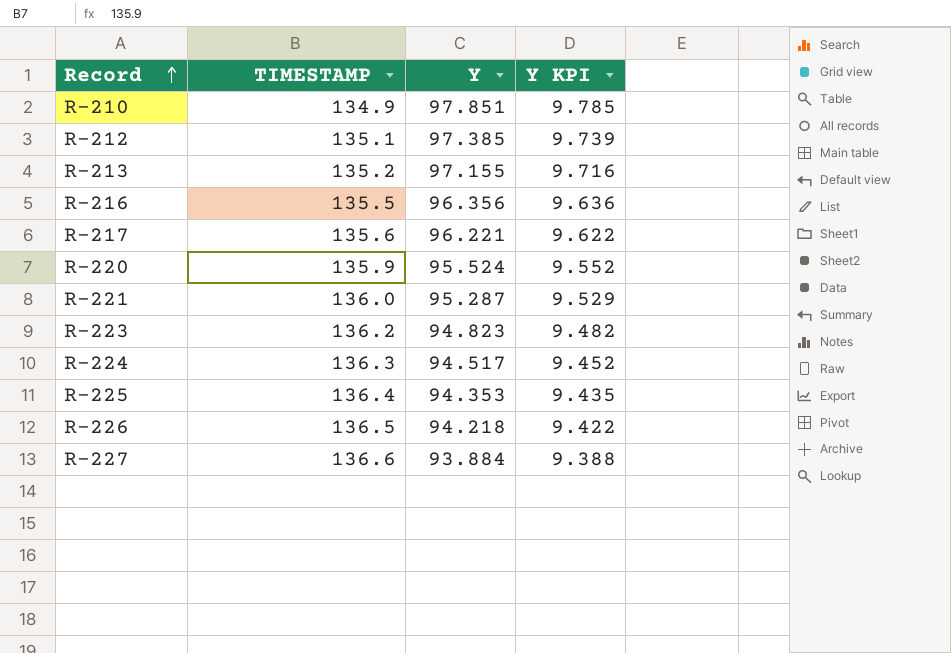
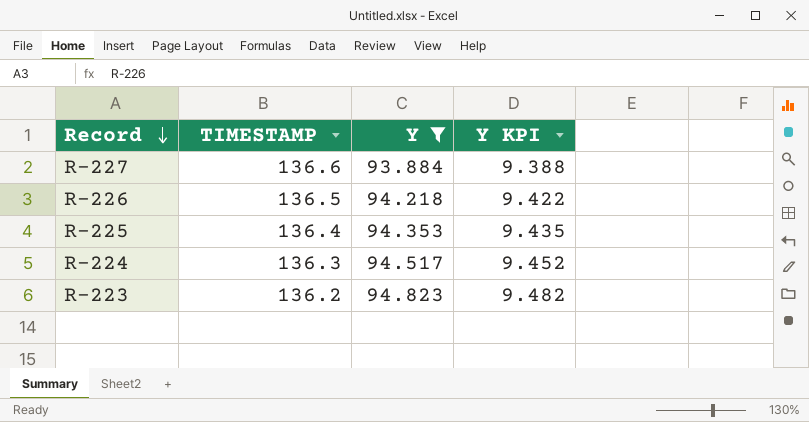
filter: none -> Y <= 94.823
row order: Record ascending -> Record descending

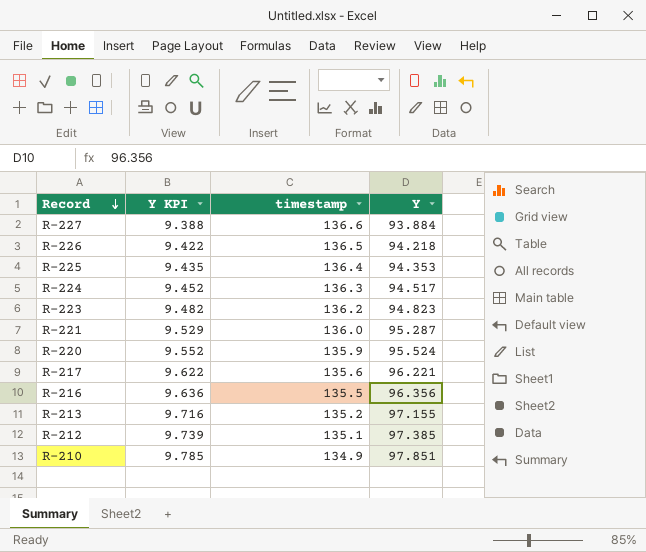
filter: Y <= 94.823 -> none
column Y KPI | position: 4 -> 2
column name: TIMESTAMP -> timestamp

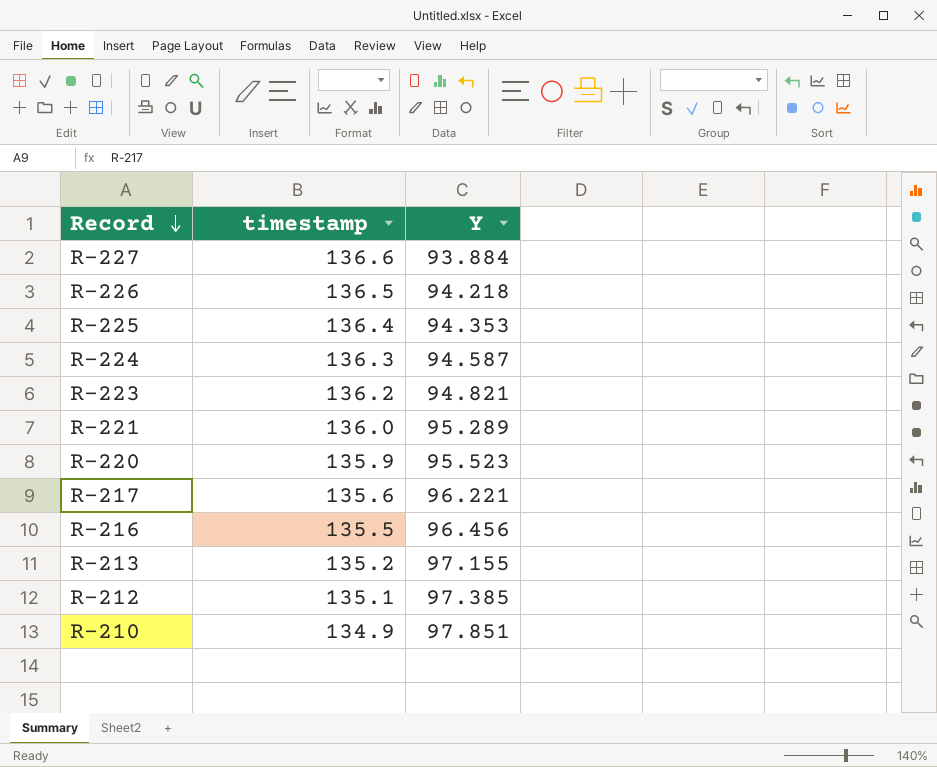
column Y KPI | formula: [Y] * 0.1 -> none
R-224 | Y: 94.517 -> 94.587
R-223 | Y: 94.823 -> 94.821
R-221 | Y: 95.287 -> 95.289
R-220 | Y: 95.524 -> 95.523
R-216 | Y: 96.356 -> 96.456

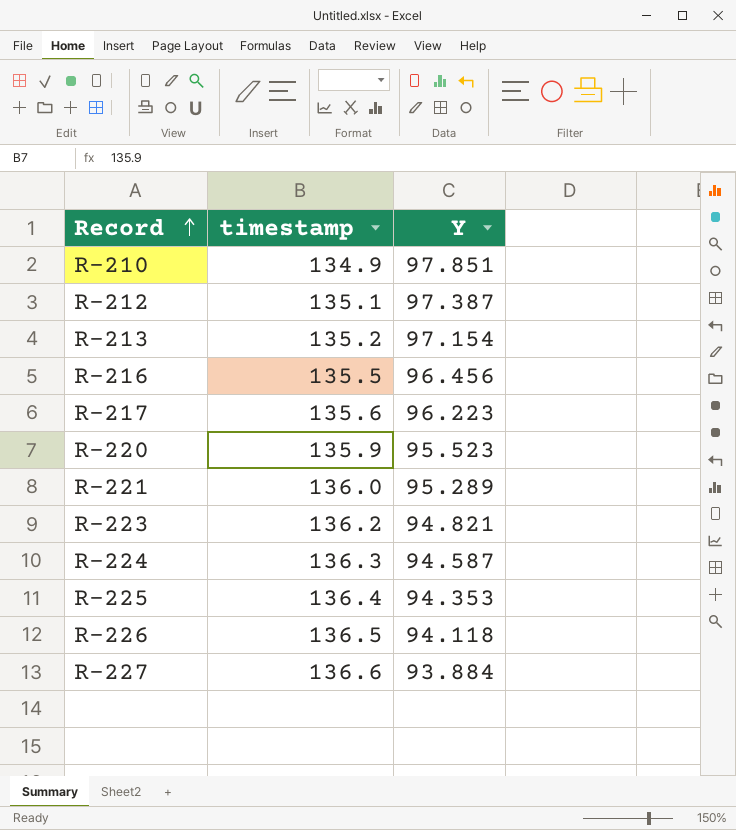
row order: Record descending -> Record ascending
R-212 | Y: 97.385 -> 97.387
R-213 | Y: 97.155 -> 97.154
R-217 | Y: 96.221 -> 96.223
R-226 | Y: 94.218 -> 94.118

